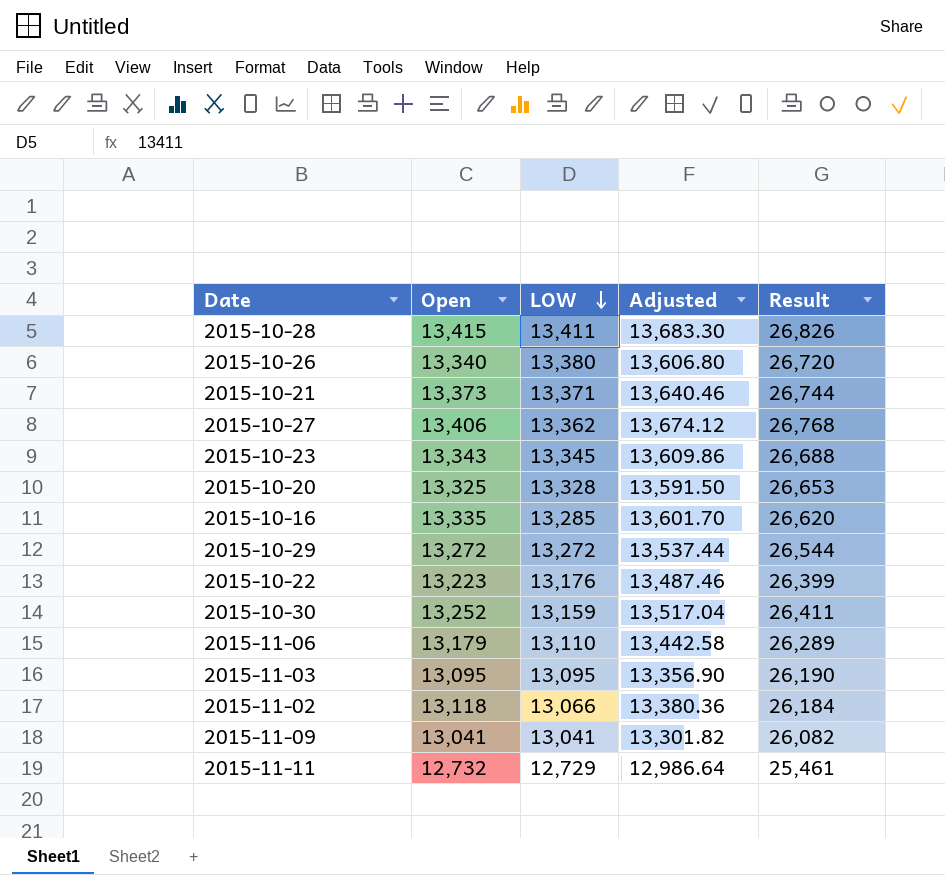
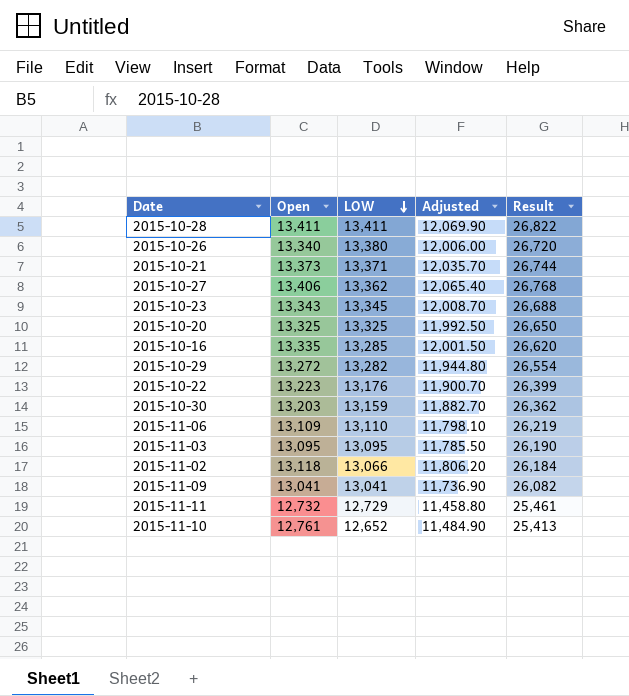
column Adjusted | formula: [Open] * 1.02 -> [Open] * 0.9
2015-10-28 | Open: 13,415 -> 13,411
2015-10-28 | Result: 26,826 -> 26,822
2015-10-20 | LOW: 13,328 -> 13,325
2015-10-20 | Result: 26,653 -> 26,650
2015-10-29 | LOW: 13,272 -> 13,282
2015-10-29 | Result: 26,544 -> 26,554
2015-10-30 | Open: 13,252 -> 13,203
2015-10-30 | Result: 26,411 -> 26,362
2015-11-06 | Open: 13,179 -> 13,109
2015-11-06 | Result: 26,289 -> 26,219
row 2015-11-10: none -> 12,761 | 12,652 | 11,484.90 | 25,413

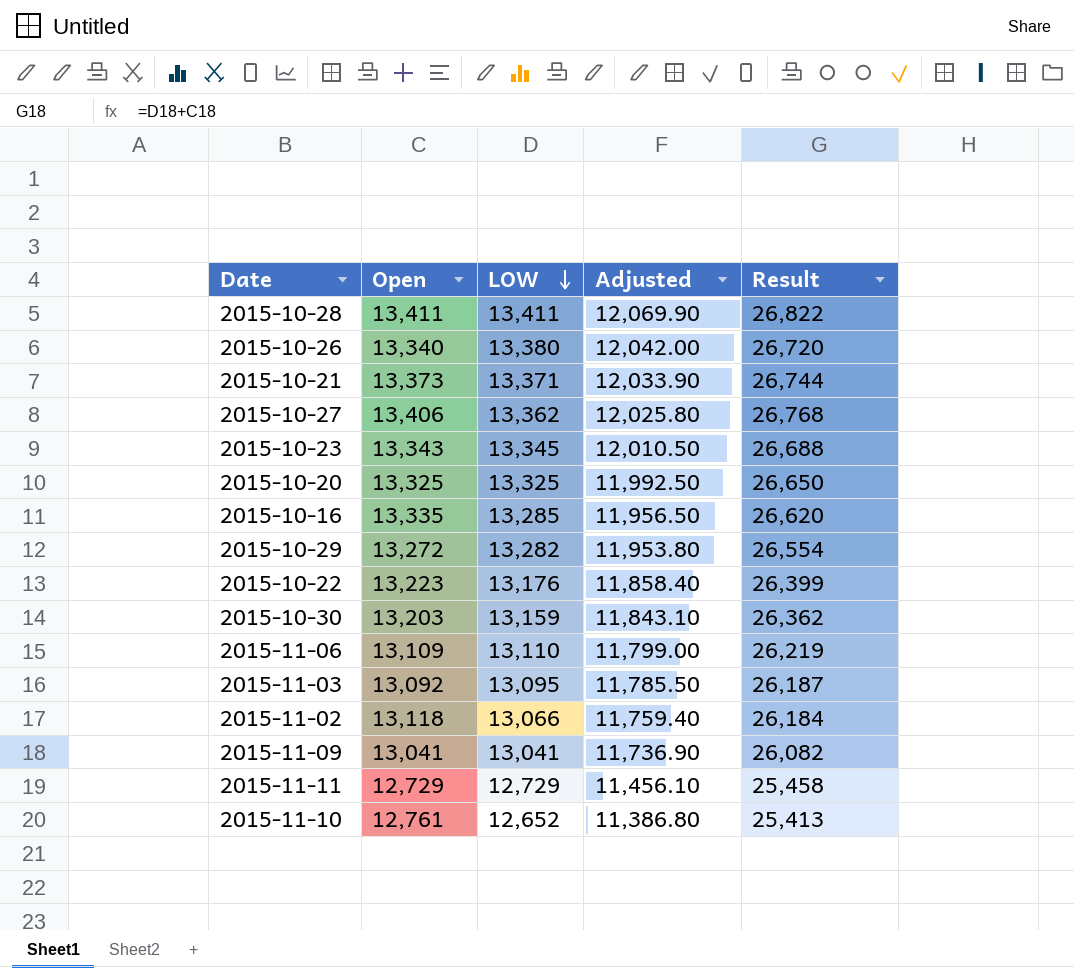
column Adjusted | formula: [Open] * 0.9 -> [LOW] * 0.9
2015-11-03 | Open: 13,095 -> 13,092
2015-11-03 | Result: 26,190 -> 26,187
2015-11-11 | Open: 12,732 -> 12,729
2015-11-11 | Result: 25,461 -> 25,458

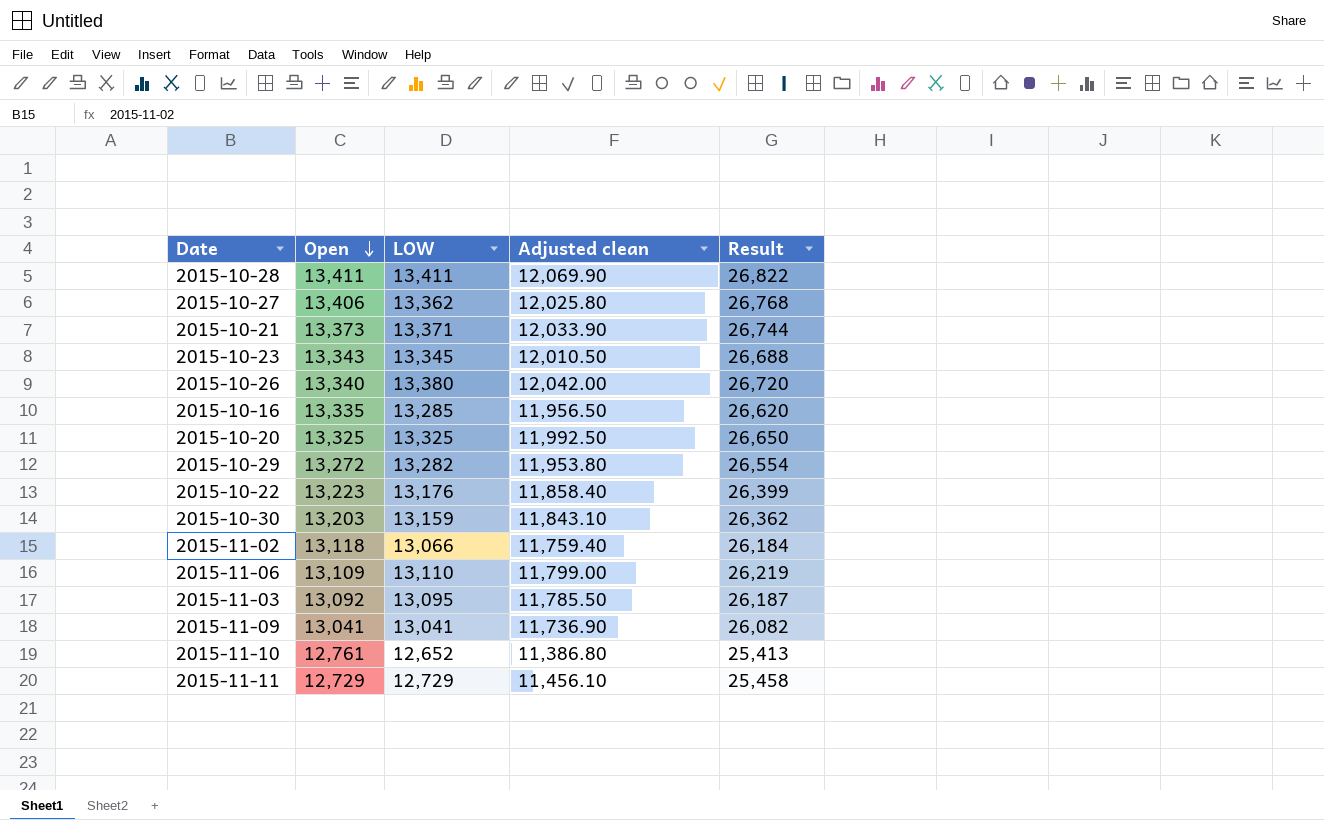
row order: LOW descending -> Open descending
column name: Adjusted -> Adjusted clean

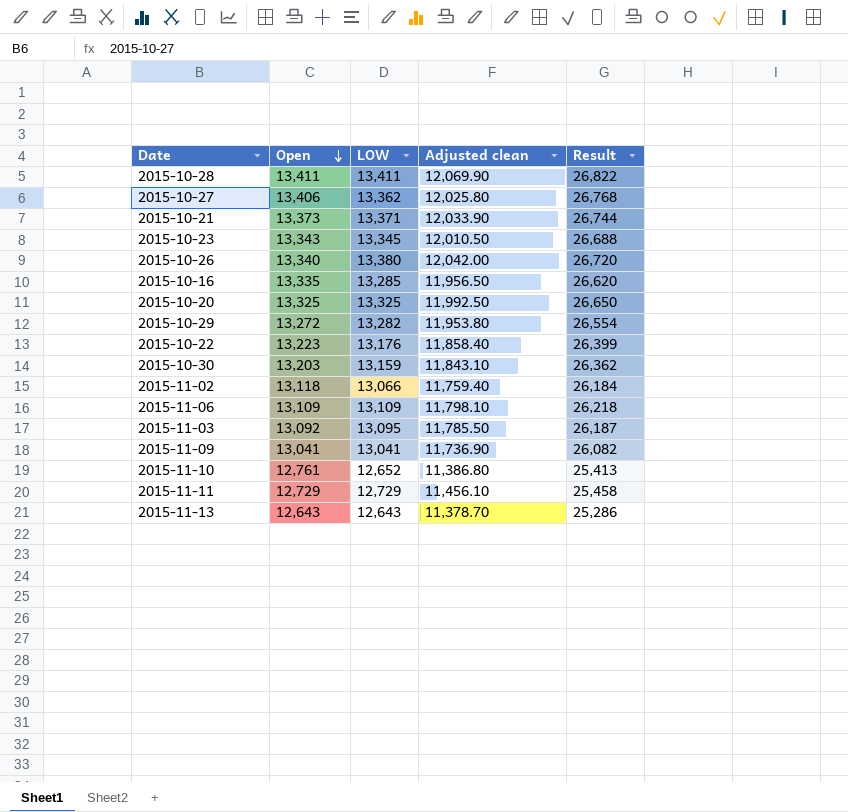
2015-11-06 | LOW: 13,110 -> 13,109
2015-11-06 | Adjusted clean: 11,799.00 -> 11,798.10
2015-11-06 | Result: 26,219 -> 26,218
row 2015-11-13: none -> 12,643 | 12,643 | 11,378.70 | 25,286

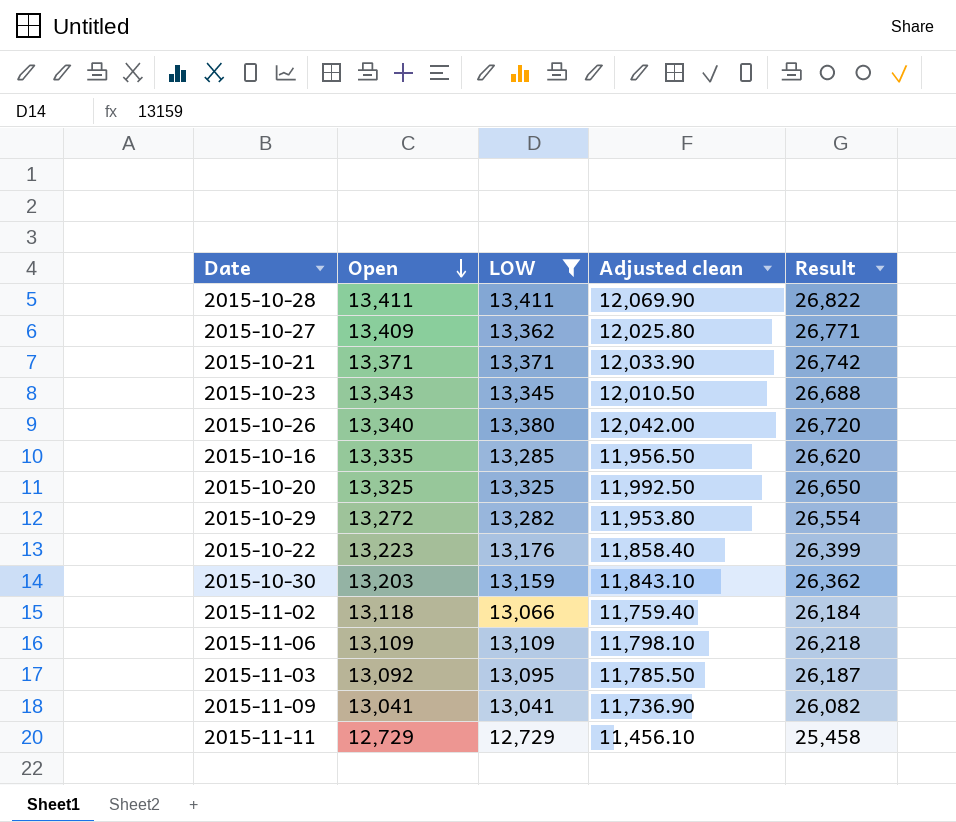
filter: none -> LOW >= 12,729
2015-10-27 | Open: 13,406 -> 13,409
2015-10-27 | Result: 26,768 -> 26,771
2015-10-21 | Open: 13,373 -> 13,371
2015-10-21 | Result: 26,744 -> 26,742

